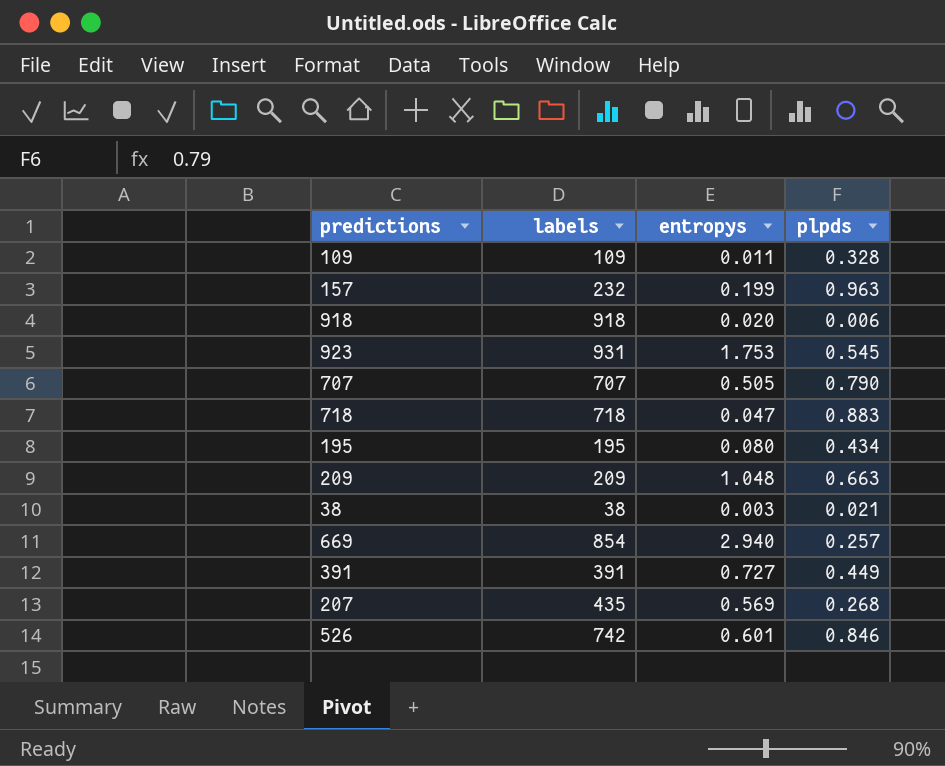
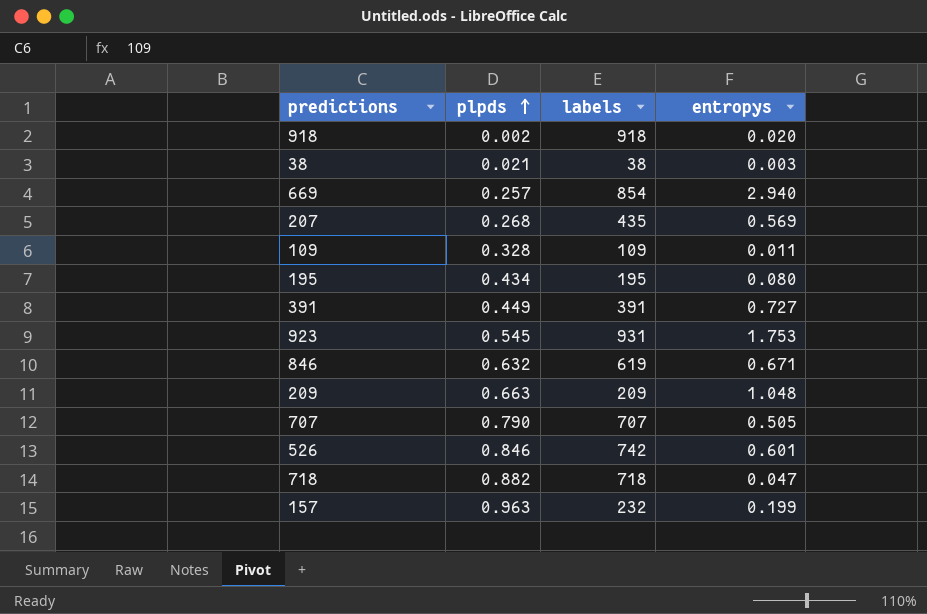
row order: none -> plpds ascending
column plpds | position: 4 -> 2
918 | plpds: 0.006 -> 0.002
row 846: none -> 0.632 | 619 | 0.671
718 | plpds: 0.883 -> 0.882

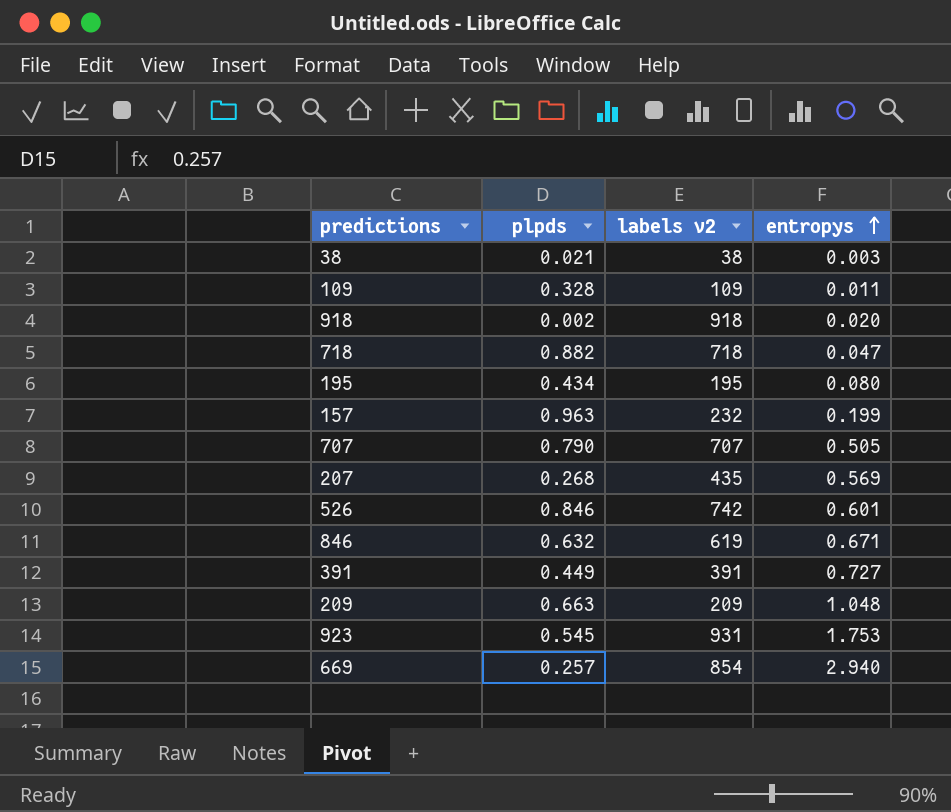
row order: plpds ascending -> entropys ascending
column name: labels -> labels v2

